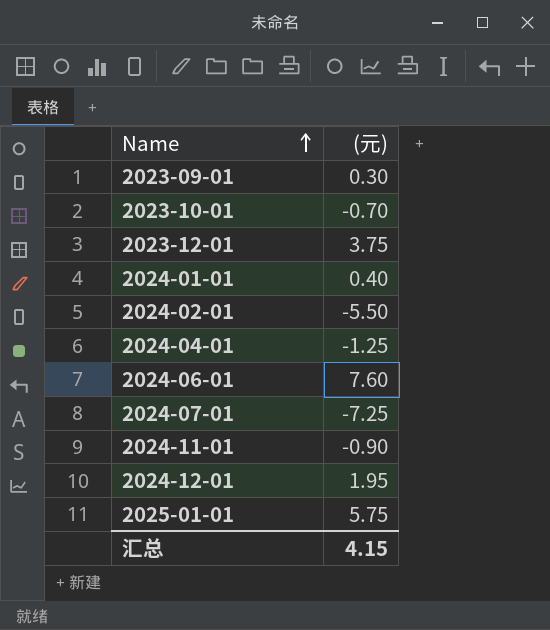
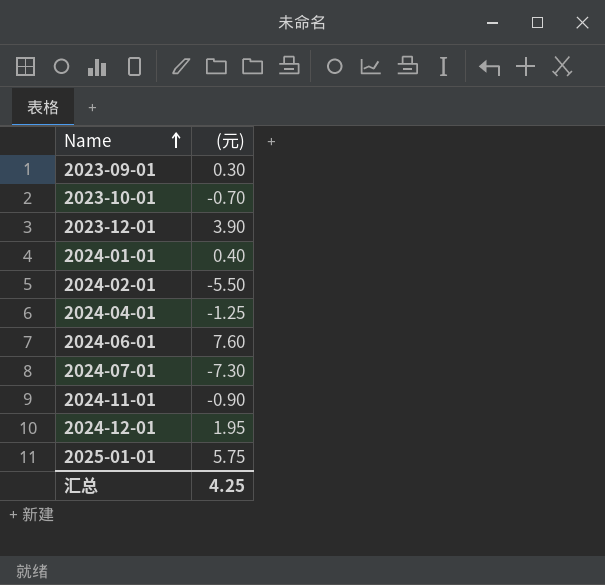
2023-12-01 | (元): 3.75 -> 3.90
2024-07-01 | (元): -7.25 -> -7.30
汇总 | (元): 4.15 -> 4.25

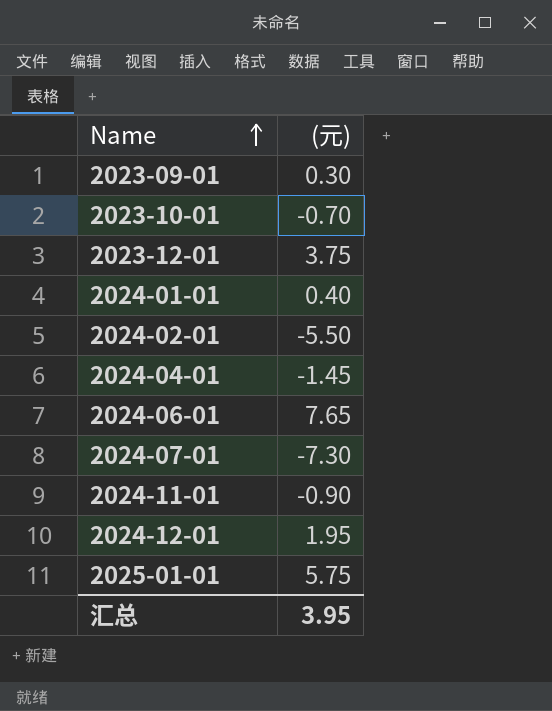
2023-12-01 | (元): 3.90 -> 3.75
2024-04-01 | (元): -1.25 -> -1.45
2024-06-01 | (元): 7.60 -> 7.65
汇总 | (元): 4.25 -> 3.95

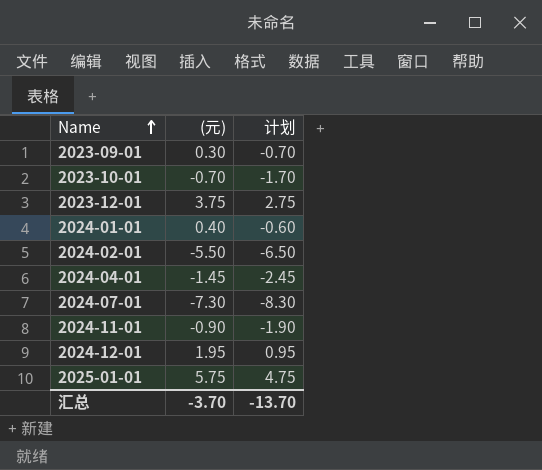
column 计划 | formula: none -> [(元)] - 1
row 2024-06-01: 7.65 -> none
汇总 | (元): 3.95 -> -3.70

